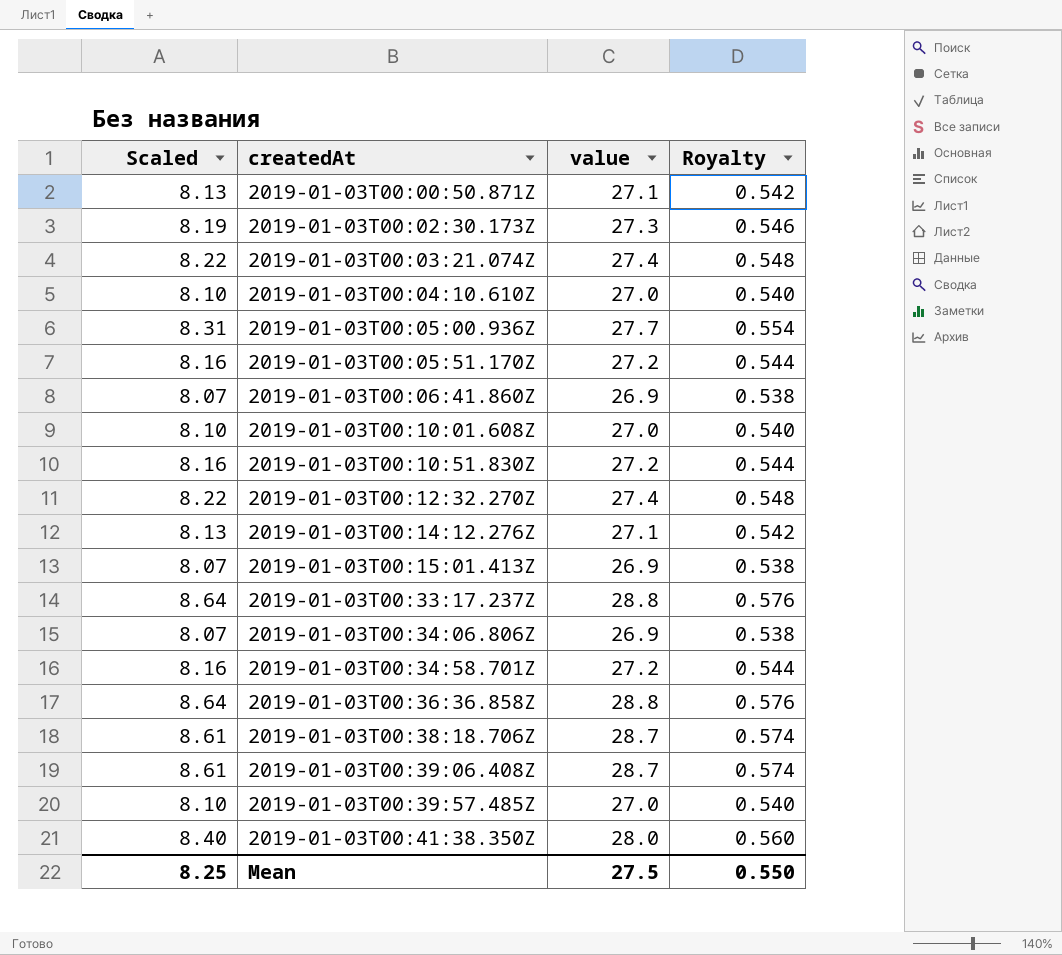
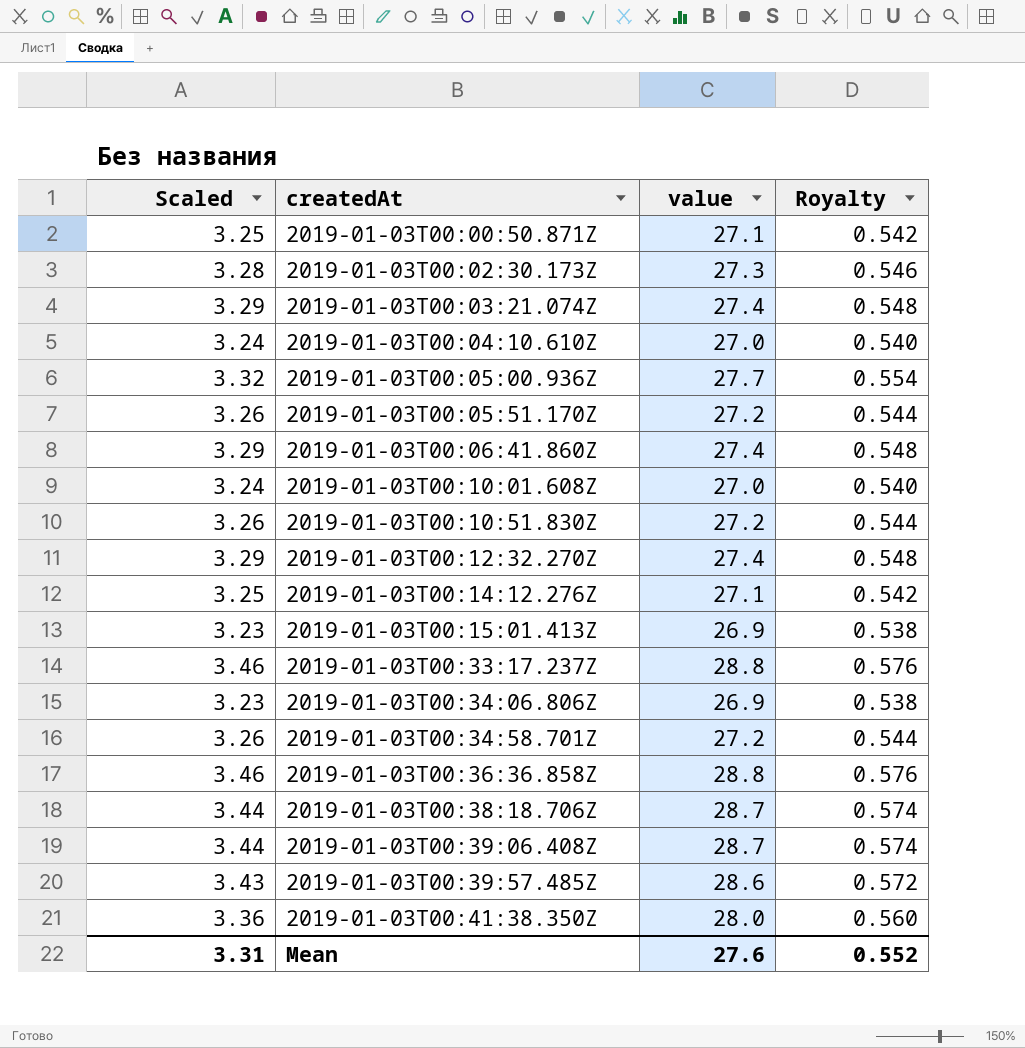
column Scaled | formula: [value] * 0.3 -> [value] * 0.12
2019-01-03T00:06:41.860Z | value: 26.9 -> 27.4
2019-01-03T00:06:41.860Z | Royalty: 0.538 -> 0.548
2019-01-03T00:39:57.485Z | value: 27.0 -> 28.6
2019-01-03T00:39:57.485Z | Royalty: 0.540 -> 0.572
Mean | Scaled: 8.25 -> 3.31
Mean | value: 27.5 -> 27.6
Mean | Royalty: 0.550 -> 0.552

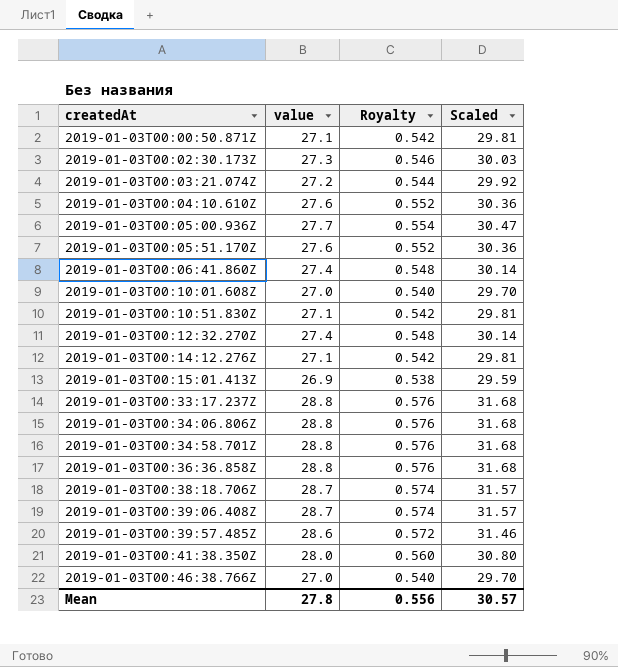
column Scaled | formula: [value] * 0.12 -> [value] * 1.1
column Scaled | position: 1 -> 4
2019-01-03T00:03:21.074Z | value: 27.4 -> 27.2
2019-01-03T00:03:21.074Z | Royalty: 0.548 -> 0.544
2019-01-03T00:04:10.610Z | value: 27.0 -> 27.6
2019-01-03T00:04:10.610Z | Royalty: 0.540 -> 0.552
2019-01-03T00:05:51.170Z | value: 27.2 -> 27.6
2019-01-03T00:05:51.170Z | Royalty: 0.544 -> 0.552
2019-01-03T00:10:51.830Z | value: 27.2 -> 27.1
2019-01-03T00:10:51.830Z | Royalty: 0.544 -> 0.542
2019-01-03T00:34:06.806Z | value: 26.9 -> 28.8
2019-01-03T00:34:06.806Z | Royalty: 0.538 -> 0.576
2019-01-03T00:34:58.701Z | value: 27.2 -> 28.8
2019-01-03T00:34:58.701Z | Royalty: 0.544 -> 0.576
row 2019-01-03T00:46:38.766Z: none -> 27.0 | 0.540 | 29.70
Mean | value: 27.6 -> 27.8
Mean | Royalty: 0.552 -> 0.556
Mean | Scaled: 3.31 -> 30.57

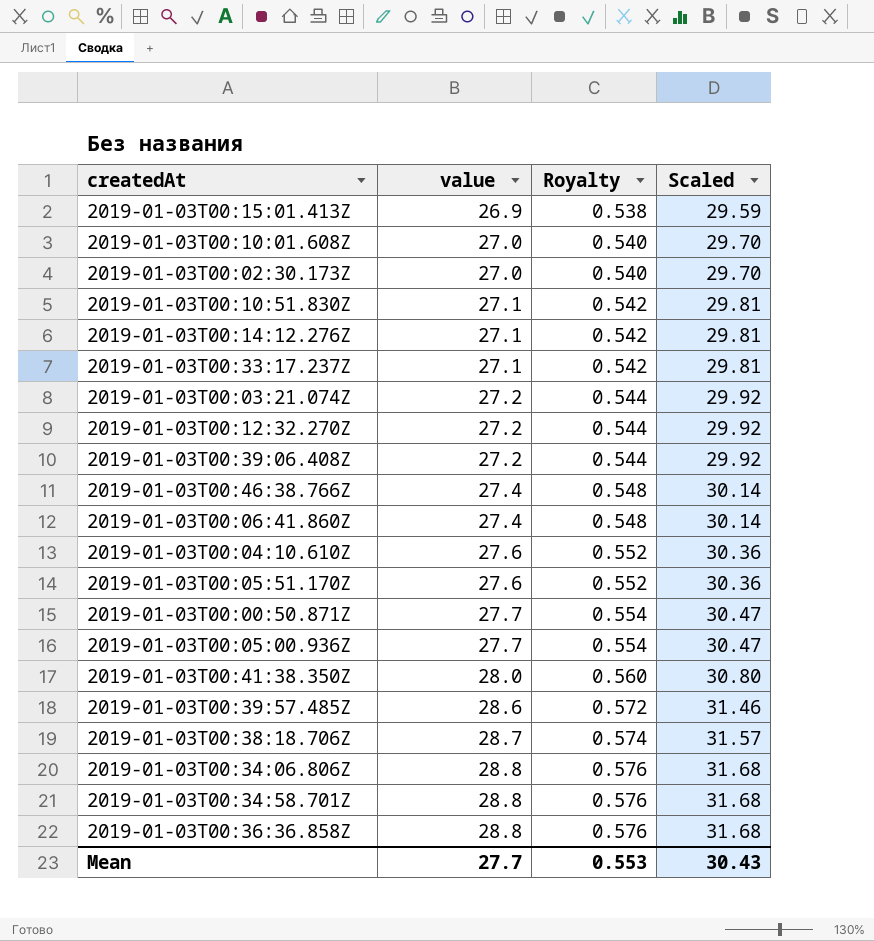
row order: createdAt ascending -> value ascending
2019-01-03T00:02:30.173Z | value: 27.3 -> 27.0
2019-01-03T00:02:30.173Z | Royalty: 0.546 -> 0.540
2019-01-03T00:02:30.173Z | Scaled: 30.03 -> 29.70
2019-01-03T00:33:17.237Z | value: 28.8 -> 27.1
2019-01-03T00:33:17.237Z | Royalty: 0.576 -> 0.542
2019-01-03T00:33:17.237Z | Scaled: 31.68 -> 29.81
2019-01-03T00:12:32.270Z | value: 27.4 -> 27.2
2019-01-03T00:12:32.270Z | Royalty: 0.548 -> 0.544
2019-01-03T00:12:32.270Z | Scaled: 30.14 -> 29.92
2019-01-03T00:39:06.408Z | value: 28.7 -> 27.2
2019-01-03T00:39:06.408Z | Royalty: 0.574 -> 0.544
2019-01-03T00:39:06.408Z | Scaled: 31.57 -> 29.92
2019-01-03T00:46:38.766Z | value: 27.0 -> 27.4
2019-01-03T00:46:38.766Z | Royalty: 0.540 -> 0.548
2019-01-03T00:46:38.766Z | Scaled: 29.70 -> 30.14
2019-01-03T00:00:50.871Z | value: 27.1 -> 27.7
2019-01-03T00:00:50.871Z | Royalty: 0.542 -> 0.554
2019-01-03T00:00:50.871Z | Scaled: 29.81 -> 30.47
Mean | value: 27.8 -> 27.7
Mean | Royalty: 0.556 -> 0.553
Mean | Scaled: 30.57 -> 30.43

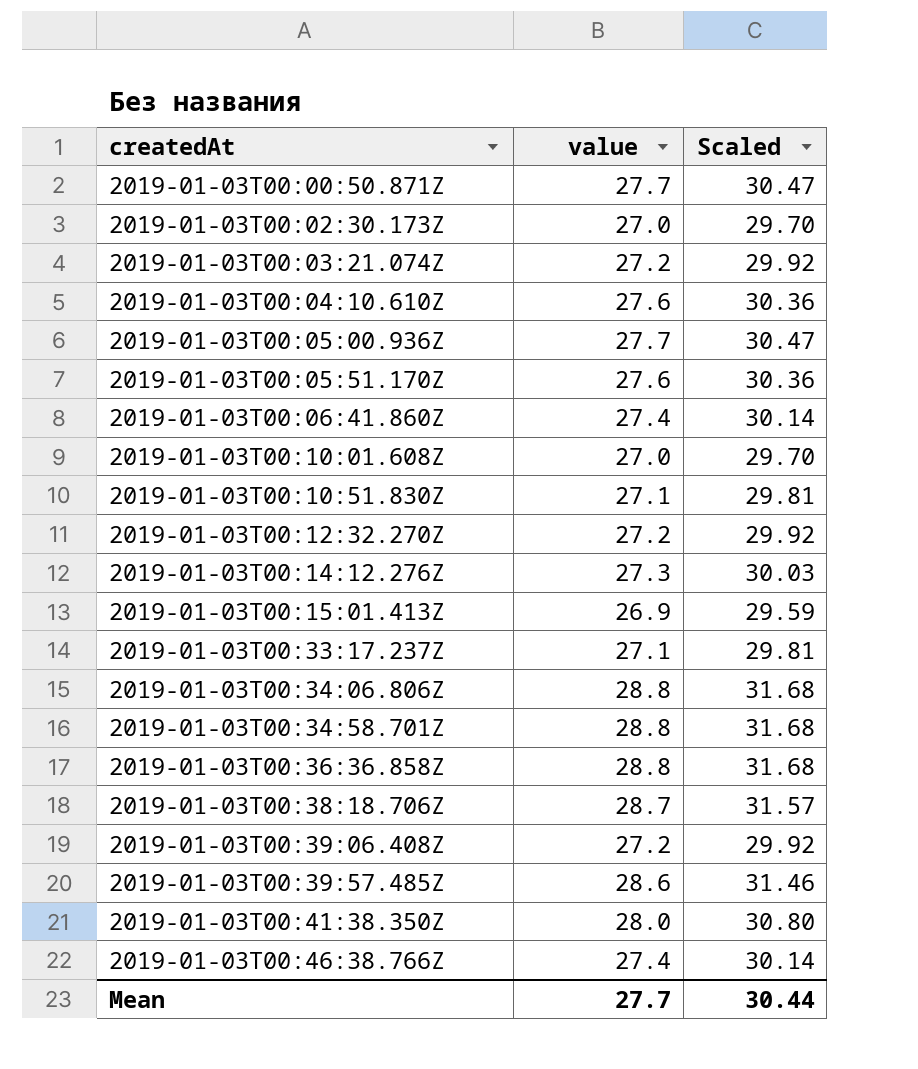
row order: value ascending -> createdAt ascending
column Royalty | formula: [value] * 0.02 -> none
2019-01-03T00:14:12.276Z | value: 27.1 -> 27.3
2019-01-03T00:14:12.276Z | Scaled: 29.81 -> 30.03
Mean | Scaled: 30.43 -> 30.44

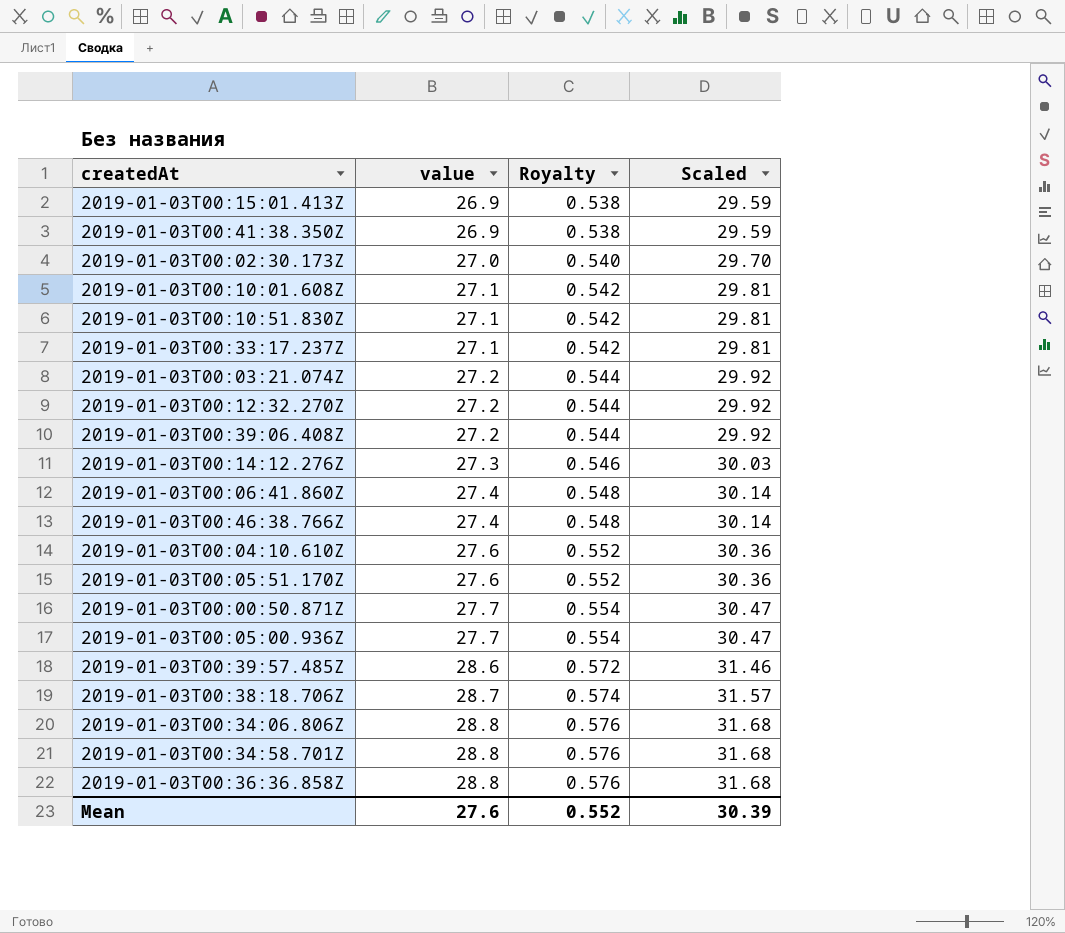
row order: createdAt ascending -> value ascending
column Royalty | formula: none -> [value] * 0.02
2019-01-03T00:41:38.350Z | value: 28.0 -> 26.9
2019-01-03T00:41:38.350Z | Scaled: 30.80 -> 29.59
2019-01-03T00:10:01.608Z | value: 27.0 -> 27.1
2019-01-03T00:10:01.608Z | Scaled: 29.70 -> 29.81
Mean | value: 27.7 -> 27.6
Mean | Scaled: 30.44 -> 30.39

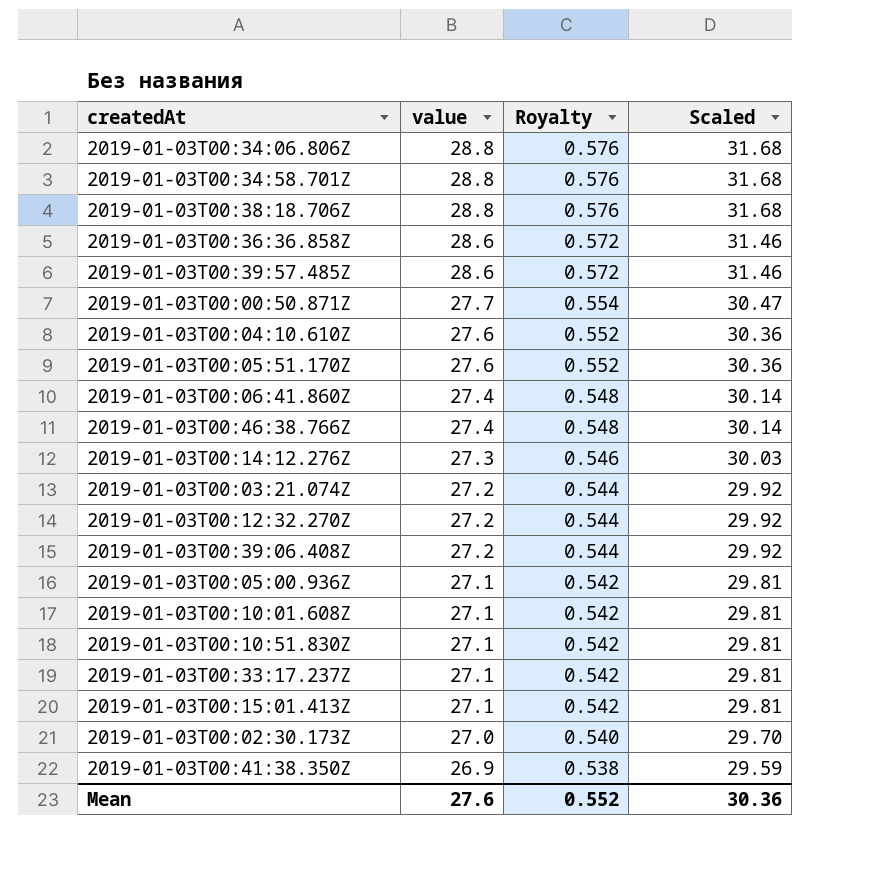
row order: value ascending -> value descending
2019-01-03T00:38:18.706Z | value: 28.7 -> 28.8
2019-01-03T00:38:18.706Z | Royalty: 0.574 -> 0.576
2019-01-03T00:38:18.706Z | Scaled: 31.57 -> 31.68
2019-01-03T00:36:36.858Z | value: 28.8 -> 28.6
2019-01-03T00:36:36.858Z | Royalty: 0.576 -> 0.572
2019-01-03T00:36:36.858Z | Scaled: 31.68 -> 31.46
2019-01-03T00:05:00.936Z | value: 27.7 -> 27.1
2019-01-03T00:05:00.936Z | Royalty: 0.554 -> 0.542
2019-01-03T00:05:00.936Z | Scaled: 30.47 -> 29.81
2019-01-03T00:15:01.413Z | value: 26.9 -> 27.1
2019-01-03T00:15:01.413Z | Royalty: 0.538 -> 0.542
2019-01-03T00:15:01.413Z | Scaled: 29.59 -> 29.81
Mean | Scaled: 30.39 -> 30.36

